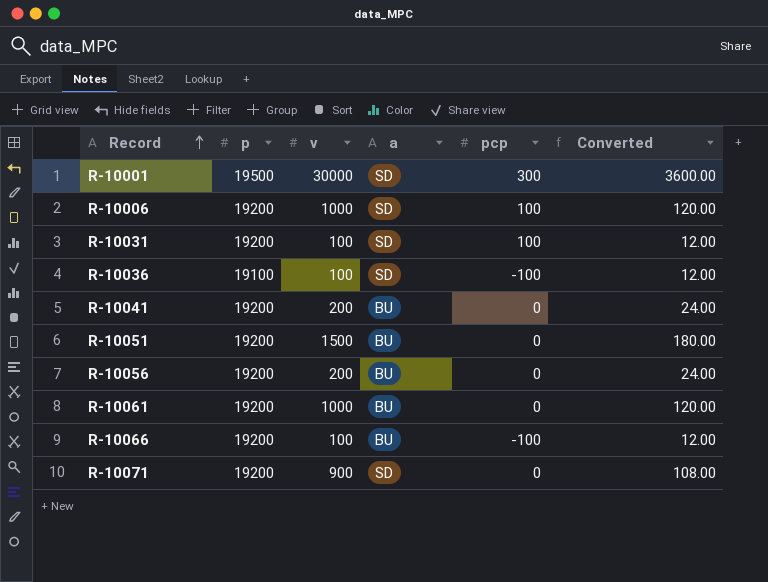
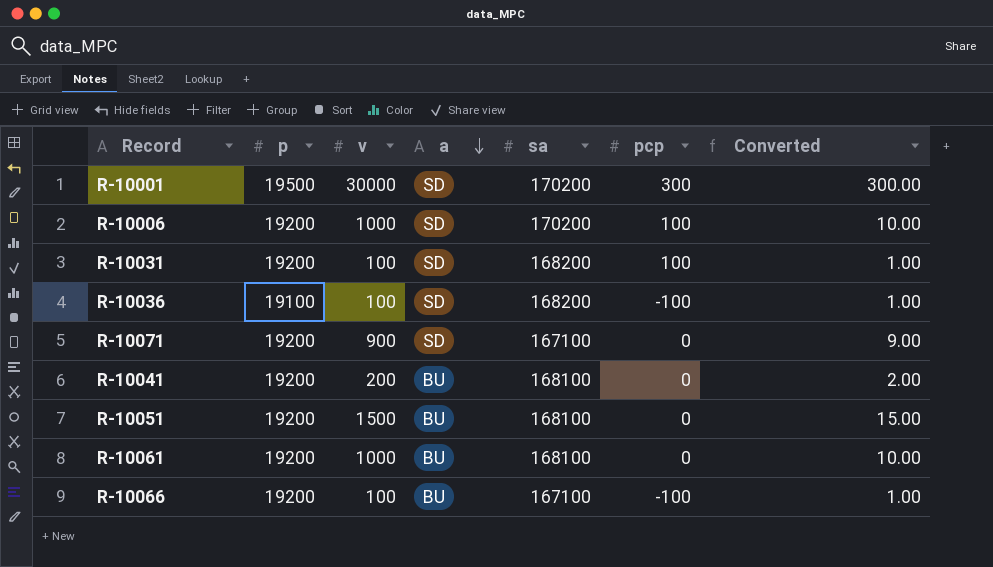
row order: Record ascending -> a descending
column sa | position: none -> 5
column Converted | formula: [v] * 0.12 -> [v] * 0.01
row R-10056: 19200 | 200 | BU | 0 | 24.00 -> none

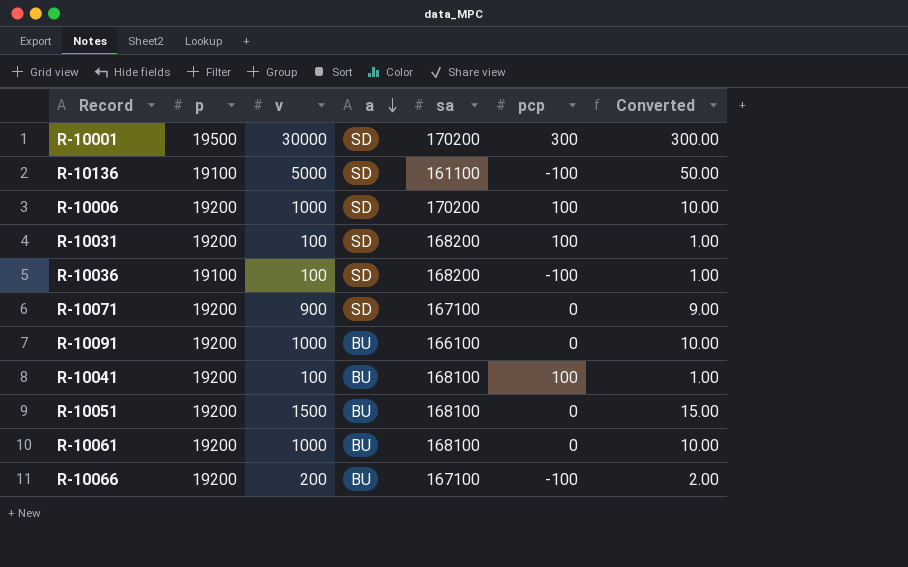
row R-10136: none -> 19100 | 5000 | SD | 161100 | -100 | 50.00
row R-10091: none -> 19200 | 1000 | BU | 166100 | 0 | 10.00
R-10041 | v: 200 -> 100
R-10041 | pcp: 0 -> 100
R-10041 | Converted: 2.00 -> 1.00
R-10066 | v: 100 -> 200
R-10066 | Converted: 1.00 -> 2.00

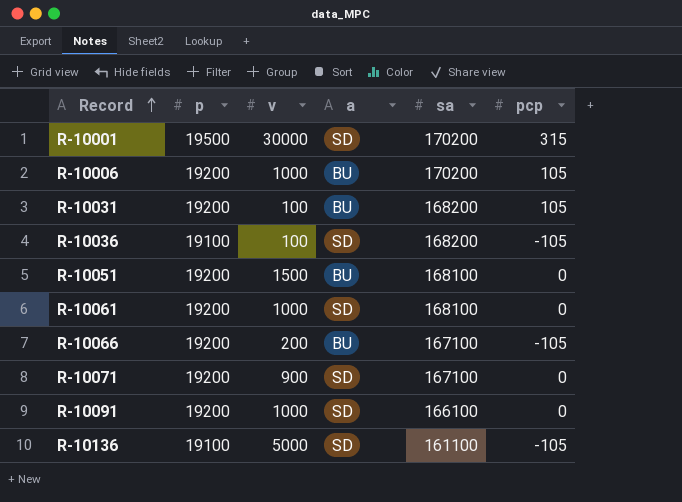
row order: a descending -> Record ascending
column Converted | formula: [v] * 0.01 -> none
row R-10041: 19200 | 100 | BU | 168100 | 100 | 1.00 -> none
R-10001 | pcp: 300 -> 315
R-10006 | a: SD -> BU
R-10006 | pcp: 100 -> 105
R-10031 | a: SD -> BU
R-10031 | pcp: 100 -> 105
R-10036 | pcp: -100 -> -105
R-10061 | a: BU -> SD
R-10066 | pcp: -100 -> -105
R-10091 | a: BU -> SD
R-10136 | pcp: -100 -> -105

